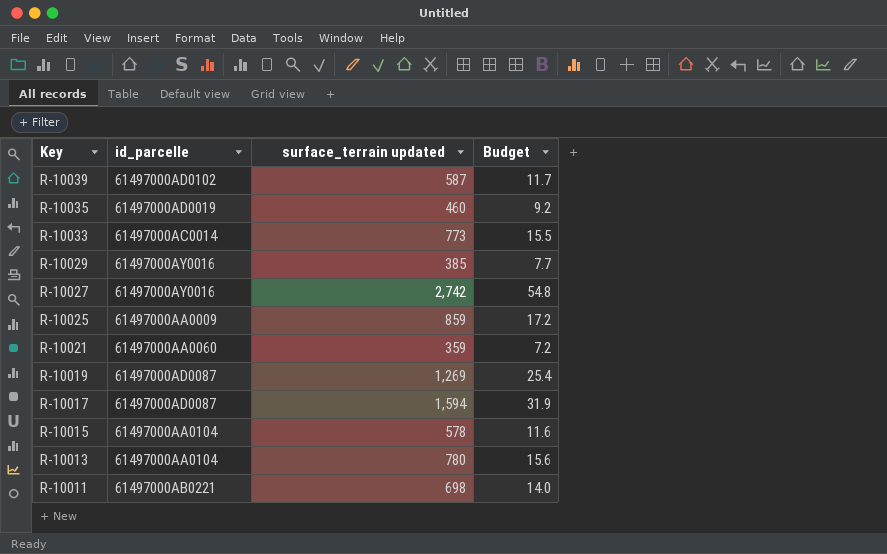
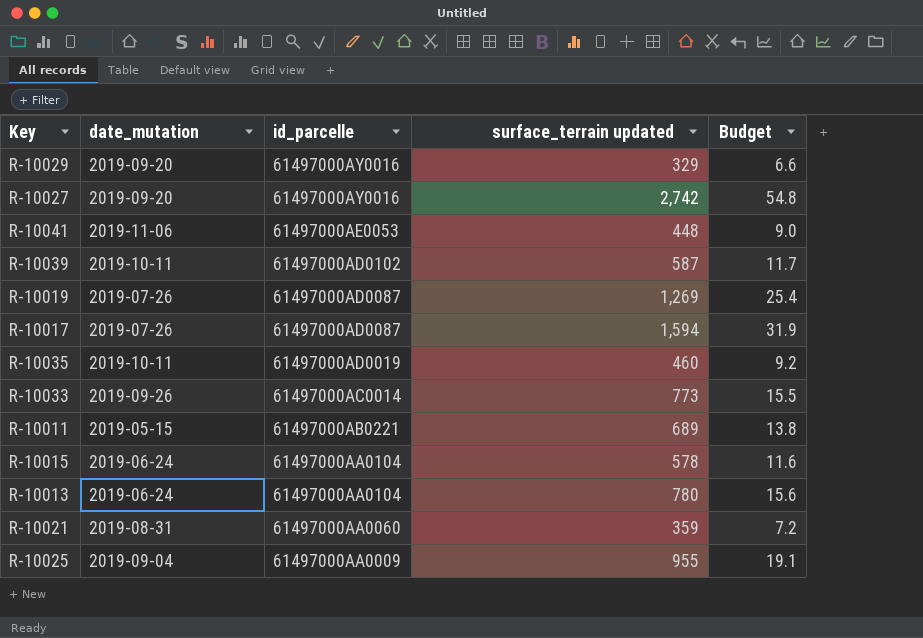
row order: Key descending -> id_parcelle descending
column date_mutation | position: none -> 2
R-10029 | surface_terrain updated: 385 -> 329
R-10029 | Budget: 7.7 -> 6.6
row R-10041: none -> 2019-11-06 | 61497000AE0053 | 448 | 9.0
R-10011 | surface_terrain updated: 698 -> 689
R-10011 | Budget: 14.0 -> 13.8
R-10025 | surface_terrain updated: 859 -> 955
R-10025 | Budget: 17.2 -> 19.1

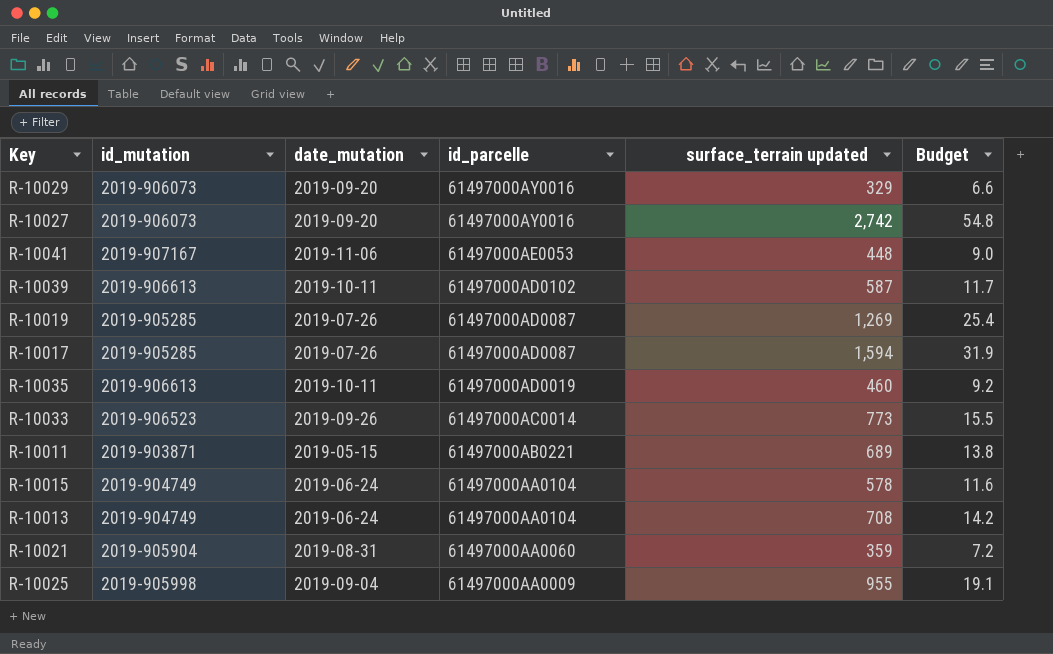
column id_mutation | position: none -> 2
R-10013 | surface_terrain updated: 780 -> 708
R-10013 | Budget: 15.6 -> 14.2

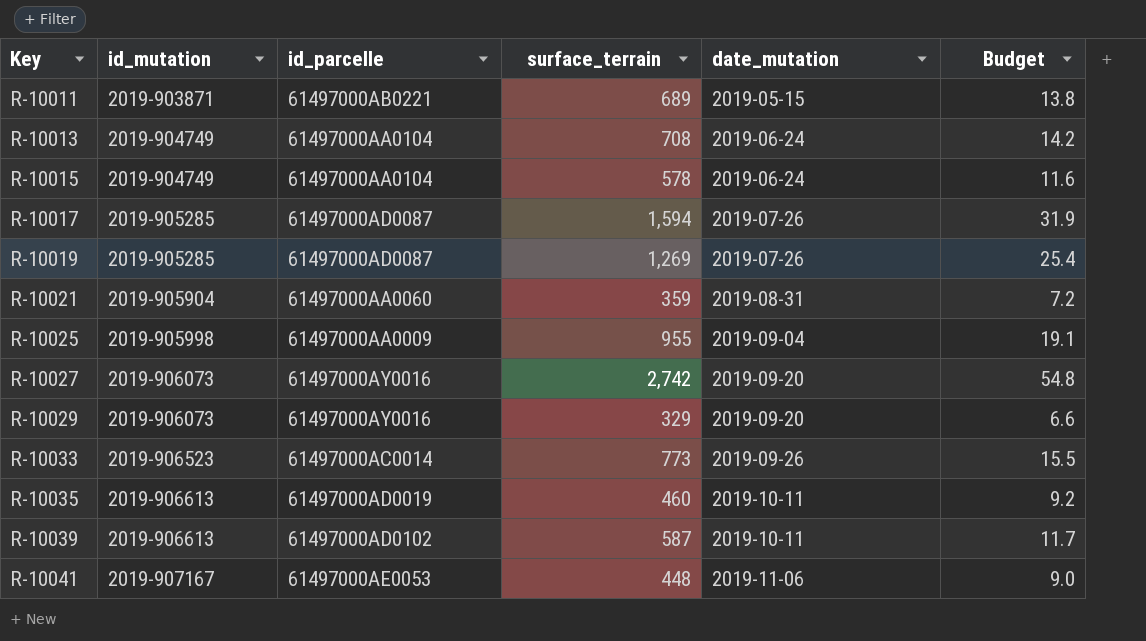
row order: id_parcelle descending -> Key ascending
column name: surface_terrain updated -> surface_terrain
column date_mutation | position: 3 -> 5

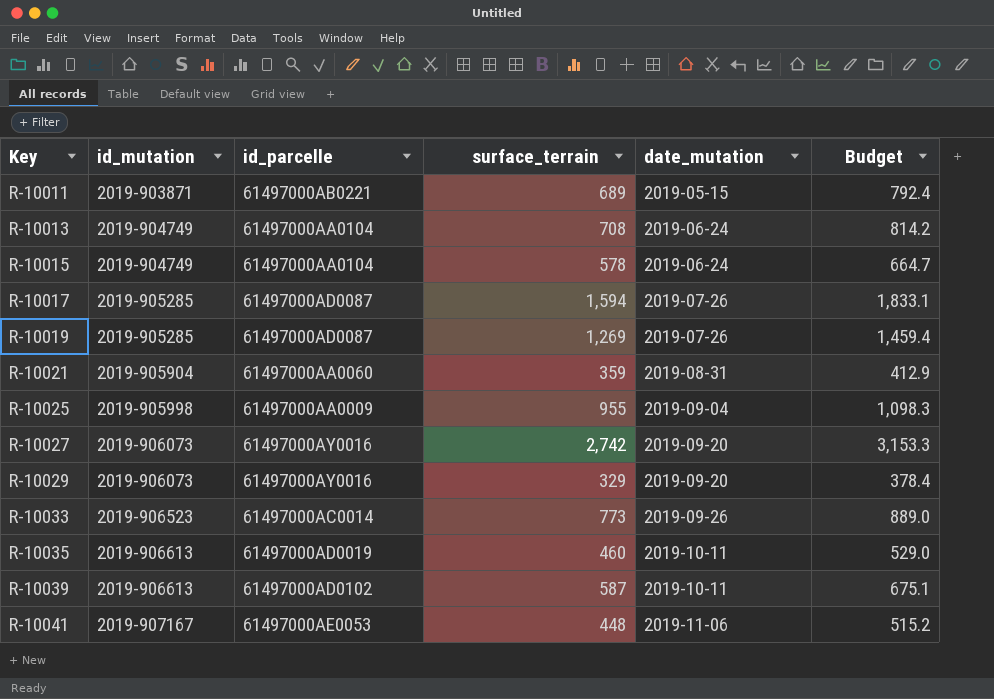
column Budget | formula: [surface_terrain] * 0.02 -> [surface_terrain] * 1.15

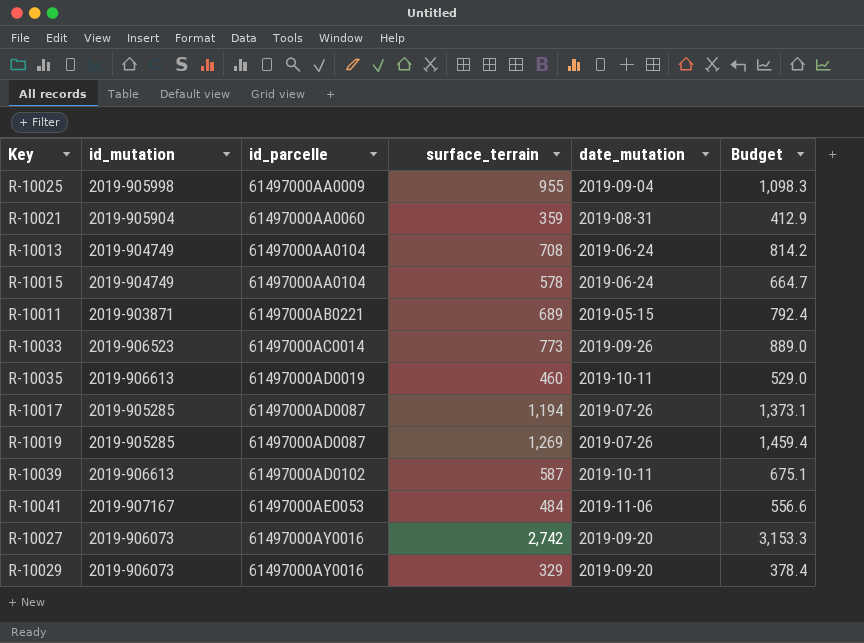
row order: Key ascending -> id_parcelle ascending
R-10017 | surface_terrain: 1,594 -> 1,194
R-10017 | Budget: 1,833.1 -> 1,373.1
R-10041 | surface_terrain: 448 -> 484
R-10041 | Budget: 515.2 -> 556.6

